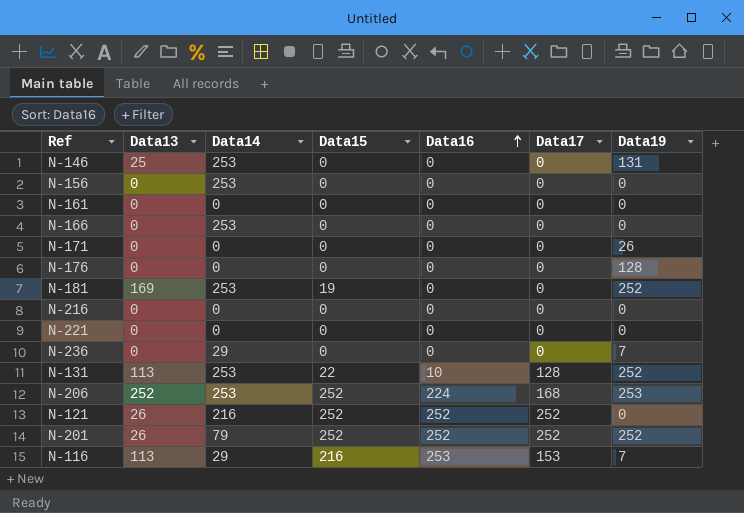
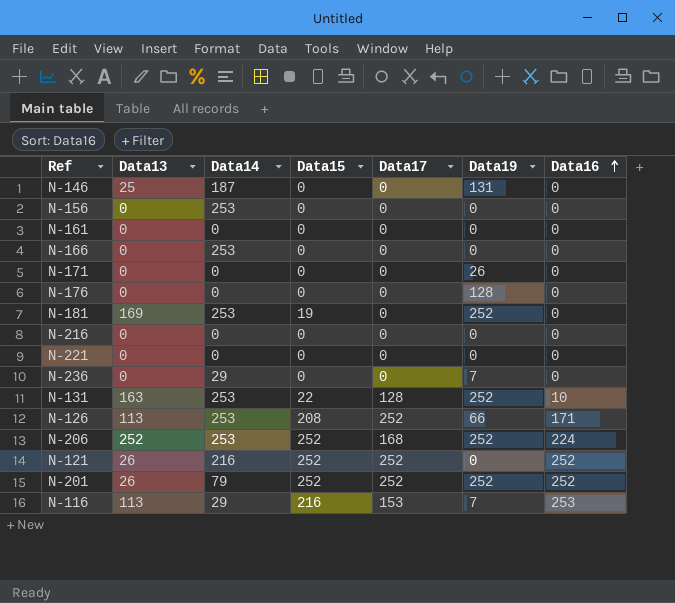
column Data16 | position: 5 -> 7
N-146 | Data14: 253 -> 187
N-131 | Data13: 113 -> 163
row N-126: none -> 113 | 253 | 208 | 252 | 66 | 171
N-206 | Data19: 253 -> 252

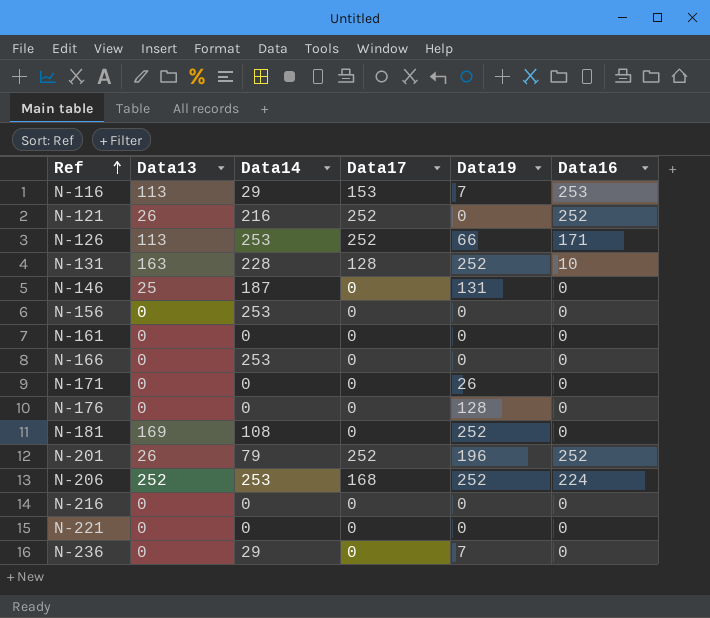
row order: Data16 ascending -> Ref ascending
column Data15 | position: 4 -> none
N-131 | Data14: 253 -> 228
N-181 | Data14: 253 -> 108
N-201 | Data19: 252 -> 196

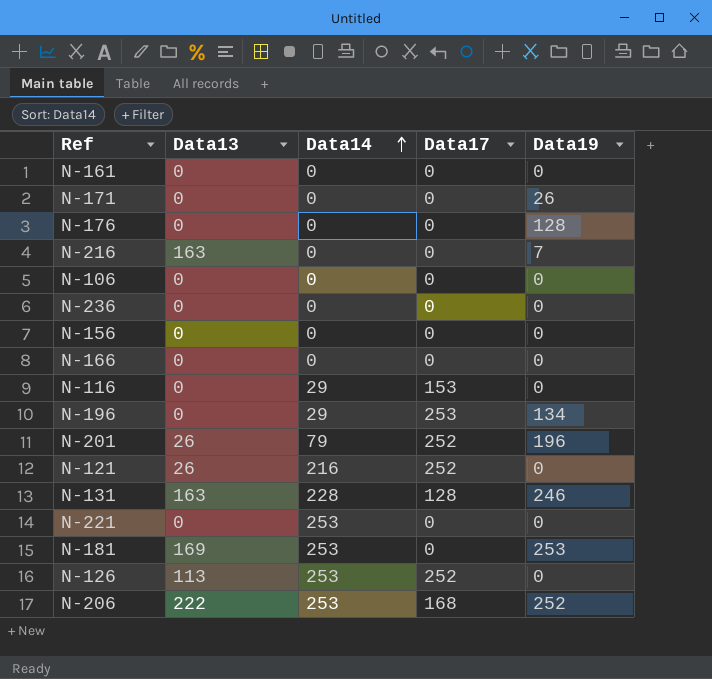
row order: Ref ascending -> Data14 ascending
column Data16 | position: 6 -> none
row N-146: 25 | 187 | 0 | 131 | 0 -> none
N-216 | Data13: 0 -> 163
N-216 | Data19: 0 -> 7
row N-106: none -> 0 | 0 | 0 | 0
N-236 | Data14: 29 -> 0
N-236 | Data19: 7 -> 0
N-156 | Data14: 253 -> 0
N-166 | Data14: 253 -> 0
N-116 | Data13: 113 -> 0
N-116 | Data19: 7 -> 0
row N-196: none -> 0 | 29 | 253 | 134
N-131 | Data19: 252 -> 246
N-221 | Data14: 0 -> 253
N-181 | Data14: 108 -> 253
N-181 | Data19: 252 -> 253
N-126 | Data19: 66 -> 0
N-206 | Data13: 252 -> 222

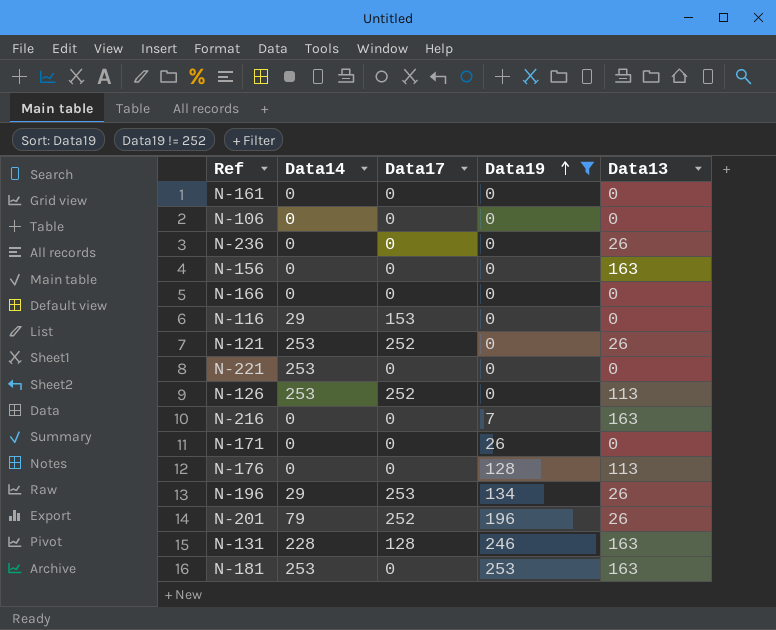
filter: none -> Data19 != 252
row order: Data14 ascending -> Data19 ascending
column Data13 | position: 2 -> 5
N-236 | Data13: 0 -> 26
N-156 | Data13: 0 -> 163
N-121 | Data14: 216 -> 253
N-176 | Data13: 0 -> 113
N-196 | Data13: 0 -> 26
N-181 | Data13: 169 -> 163

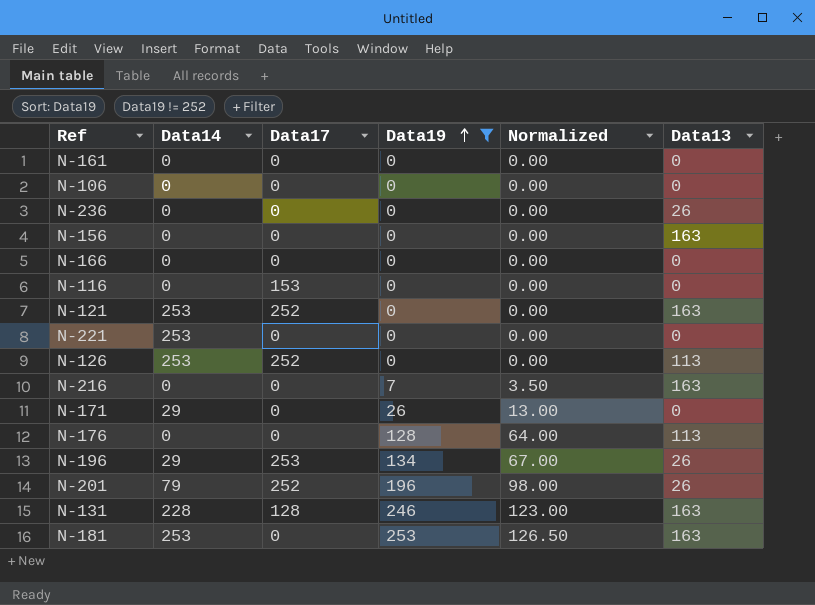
column Normalized | formula: none -> [Data19] * 0.5
N-116 | Data14: 29 -> 0
N-121 | Data13: 26 -> 163
N-171 | Data14: 0 -> 29

